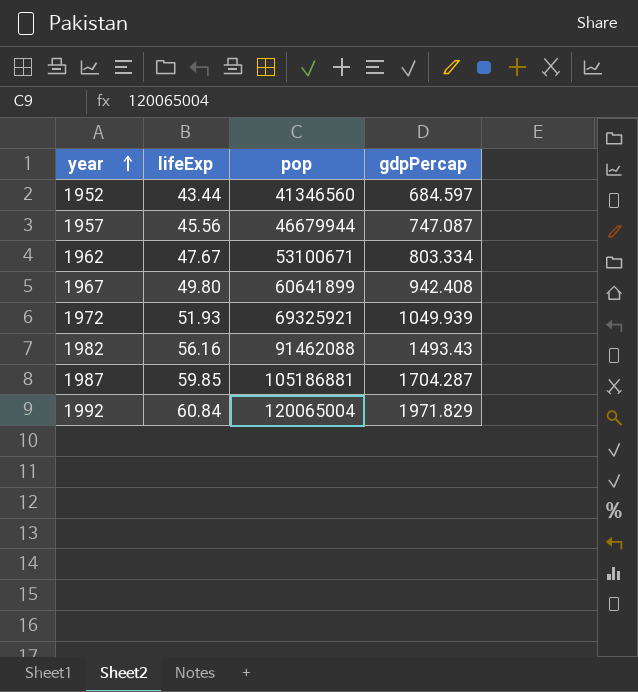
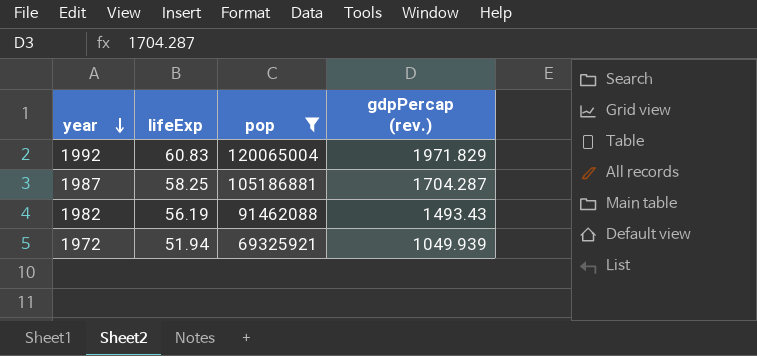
filter: none -> pop >= 69325921
row order: year ascending -> year descending
column name: gdpPercap -> gdpPercap (rev.)
1992 | lifeExp: 60.84 -> 60.83
1987 | lifeExp: 59.85 -> 58.25
1982 | lifeExp: 56.16 -> 56.19
1972 | lifeExp: 51.93 -> 51.94

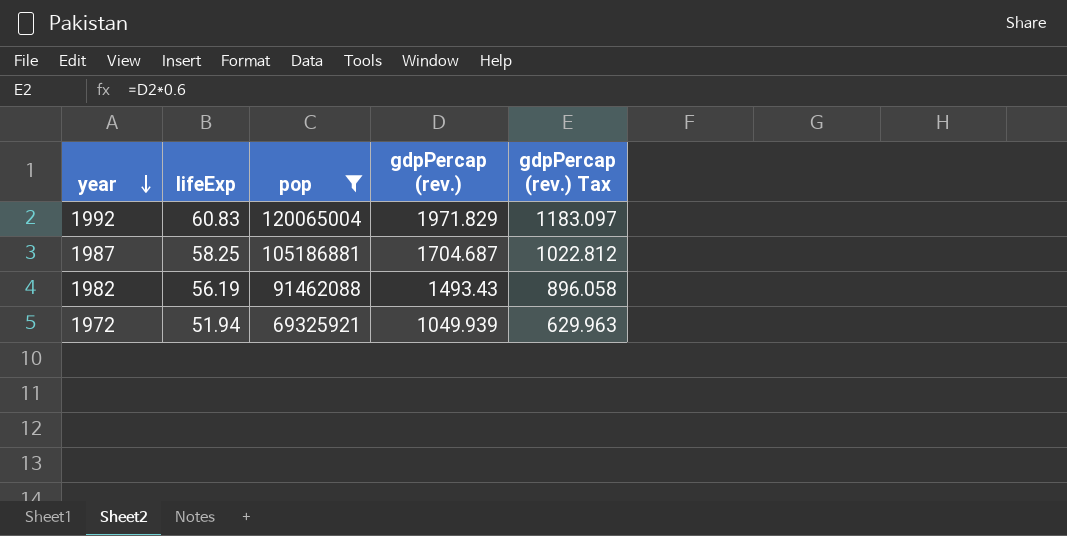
column gdpPercap (rev.) Tax | formula: none -> [gdpPercap (rev.)] * 0.6
1987 | gdpPercap (rev.): 1704.287 -> 1704.687

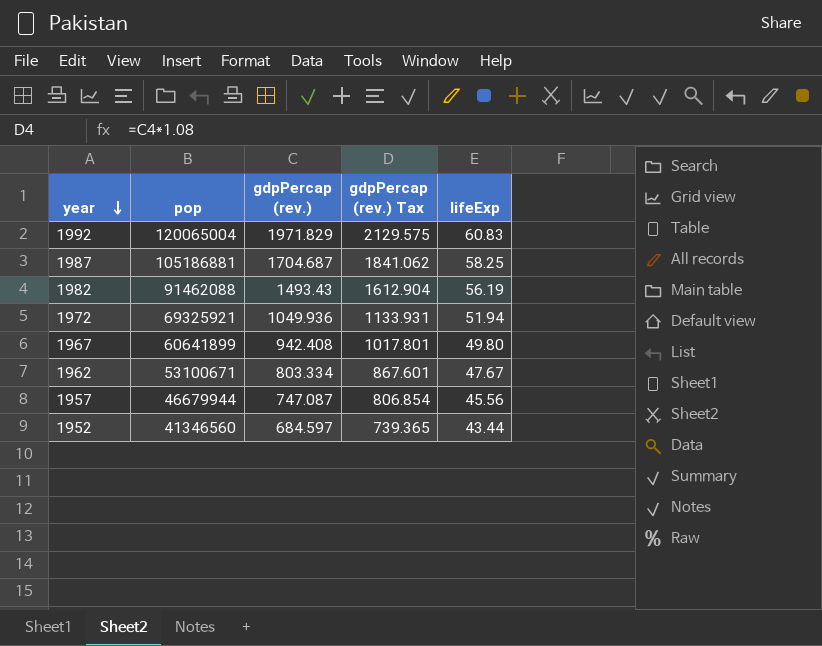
filter: pop >= 69325921 -> none
column gdpPercap (rev.) Tax | formula: [gdpPercap (rev.)] * 0.6 -> [gdpPercap (rev.)] * 1.08
column lifeExp | position: 2 -> 5
1972 | gdpPercap (rev.): 1049.939 -> 1049.936

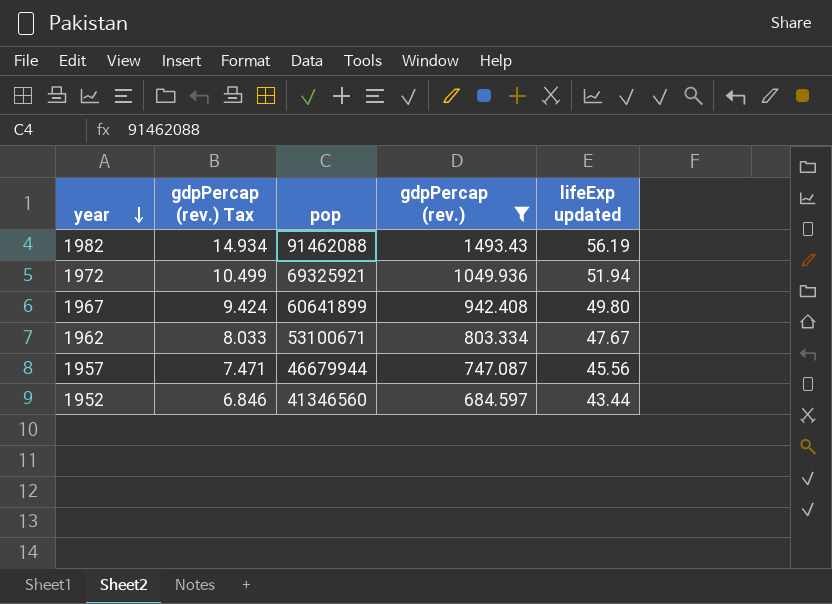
filter: none -> gdpPercap (rev.) <= 1493.43
column gdpPercap (rev.) Tax | formula: [gdpPercap (rev.)] * 1.08 -> [gdpPercap (rev.)] * 0.01
column gdpPercap (rev.) Tax | position: 4 -> 2
column name: lifeExp -> lifeExp updated

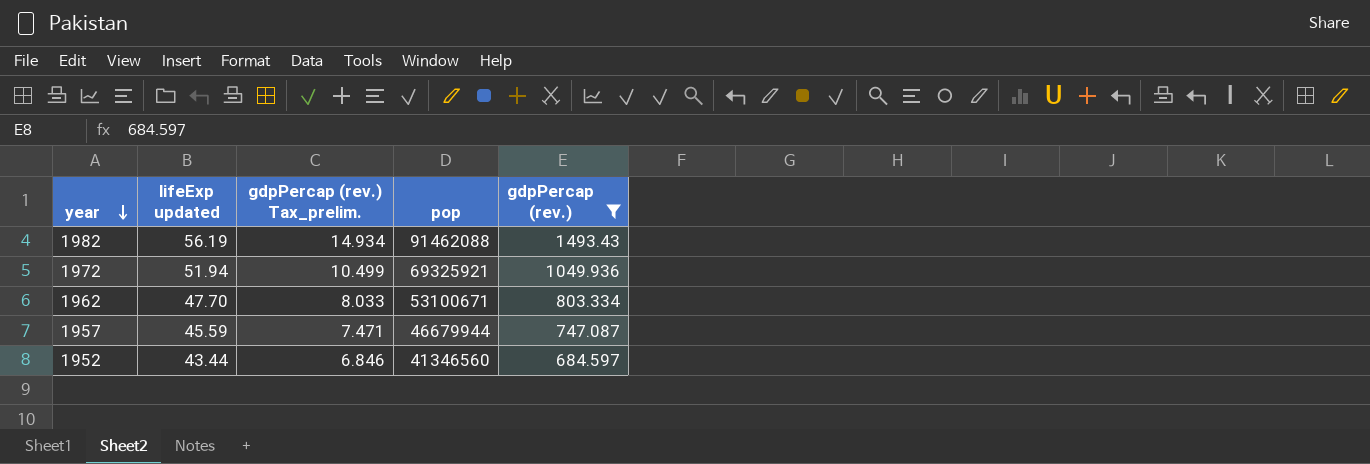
column lifeExp updated | position: 5 -> 2
column name: gdpPercap (rev.) Tax -> gdpPercap (rev.) Tax_prelim.
row 1967: 9.424 | 60641899 | 942.408 | 49.80 -> none
1962 | lifeExp updated: 47.67 -> 47.70
1957 | lifeExp updated: 45.56 -> 45.59

